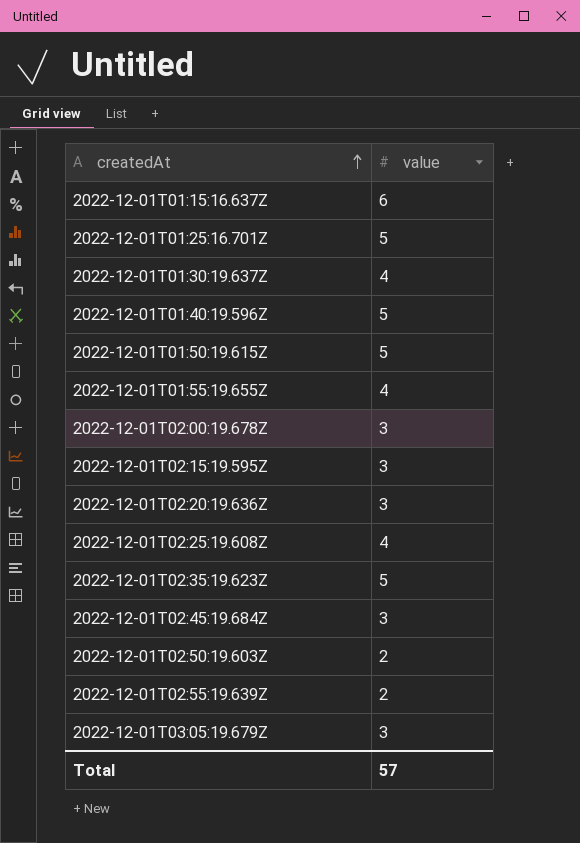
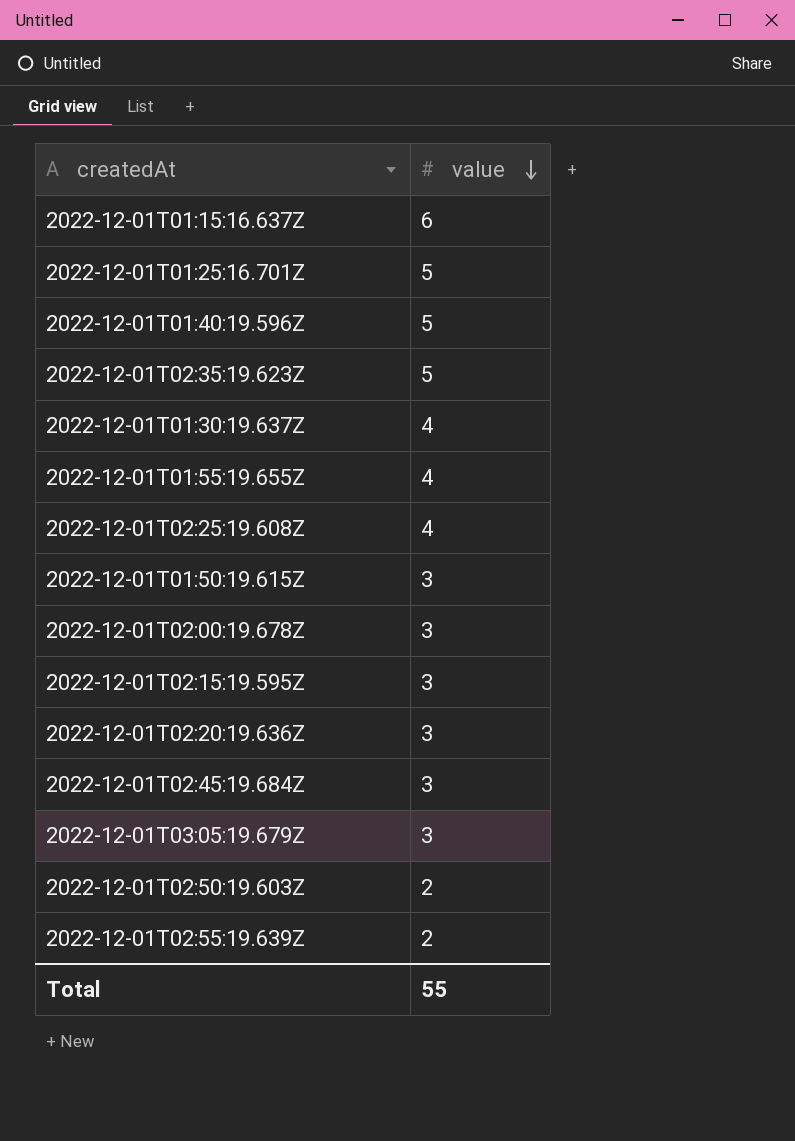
row order: createdAt ascending -> value descending
2022-12-01T01:50:19.615Z | value: 5 -> 3
Total | value: 57 -> 55

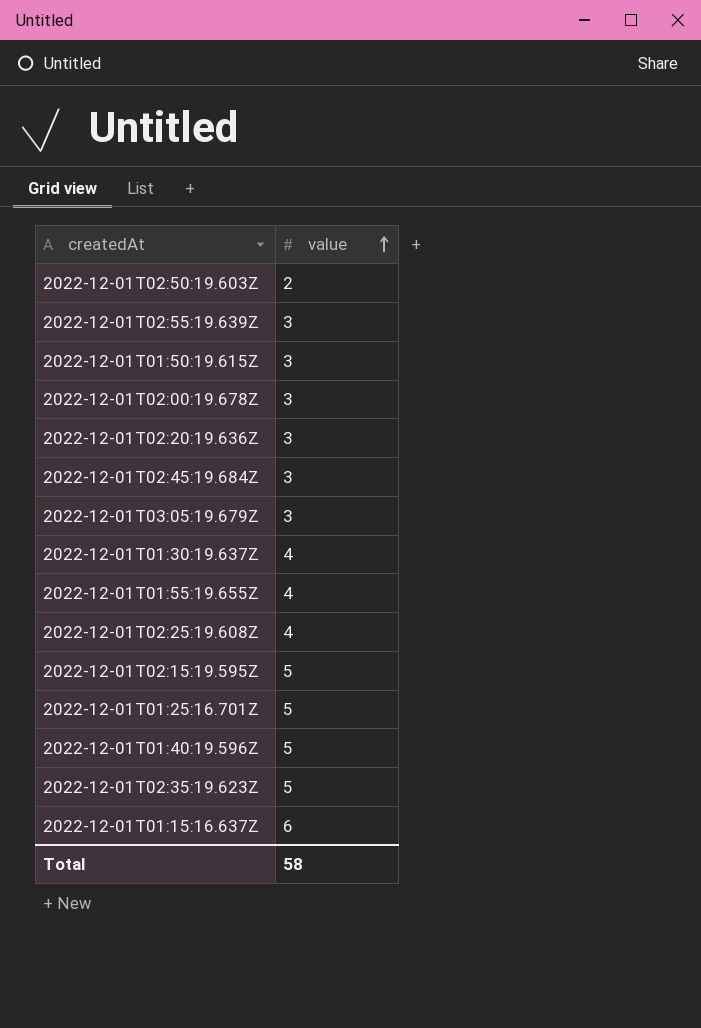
row order: value descending -> value ascending
2022-12-01T02:55:19.639Z | value: 2 -> 3
2022-12-01T02:15:19.595Z | value: 3 -> 5
Total | value: 55 -> 58

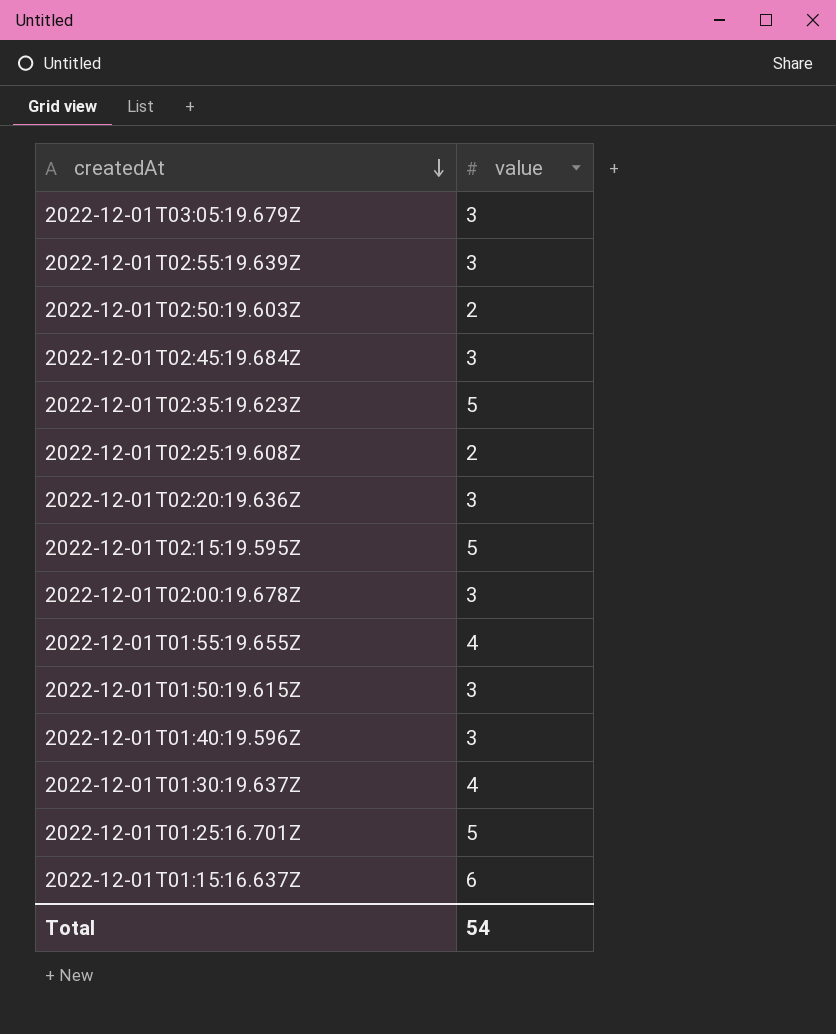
row order: value ascending -> createdAt descending
2022-12-01T02:25:19.608Z | value: 4 -> 2
2022-12-01T01:40:19.596Z | value: 5 -> 3
Total | value: 58 -> 54

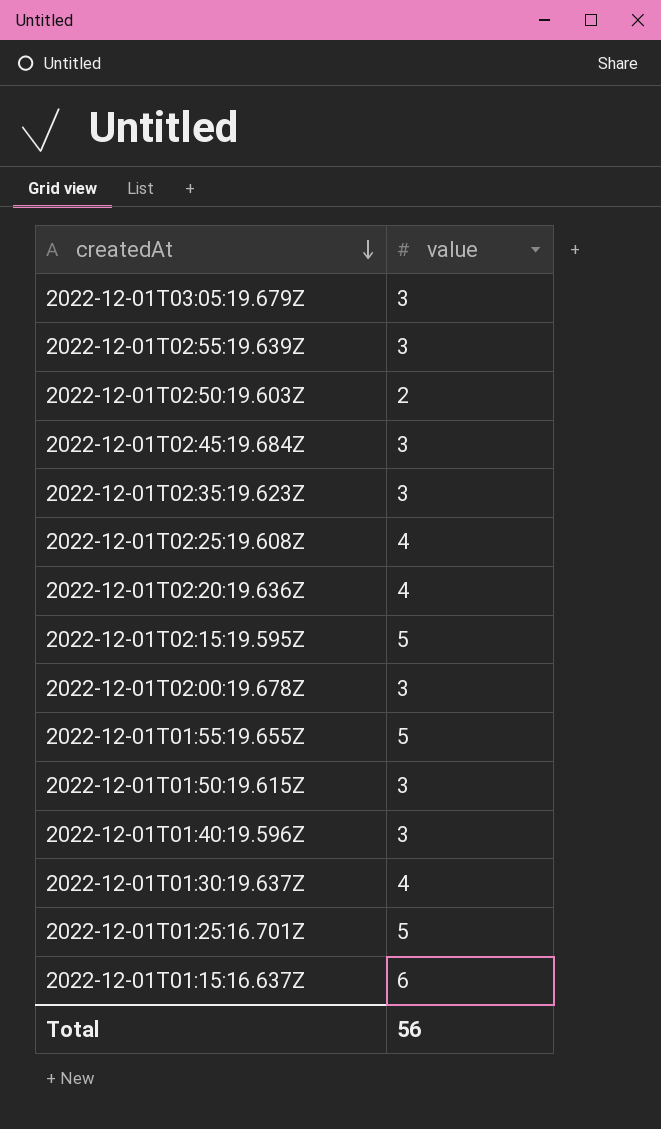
2022-12-01T02:35:19.623Z | value: 5 -> 3
2022-12-01T02:25:19.608Z | value: 2 -> 4
2022-12-01T02:20:19.636Z | value: 3 -> 4
2022-12-01T01:55:19.655Z | value: 4 -> 5
Total | value: 54 -> 56

